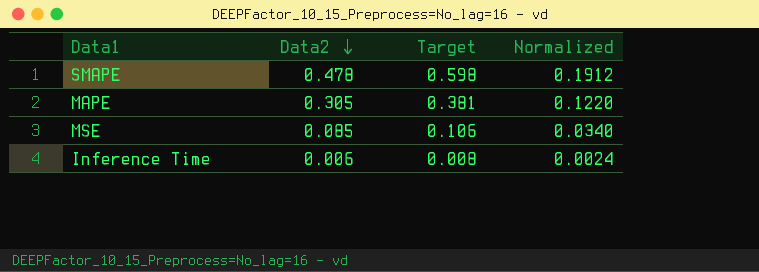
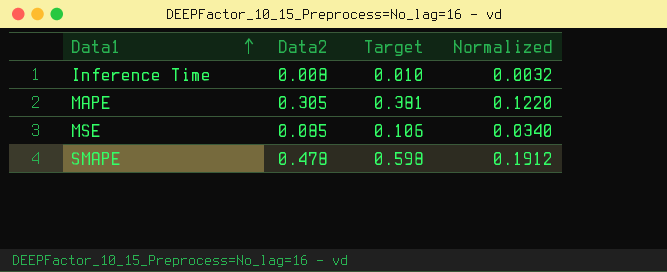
row order: Data2 descending -> Data1 ascending
Inference Time | Data2: 0.006 -> 0.008
Inference Time | Target: 0.008 -> 0.010
Inference Time | Normalized: 0.0024 -> 0.0032

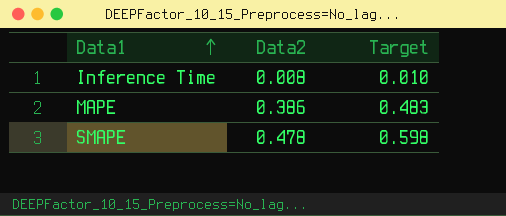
column Normalized | formula: [Data2] * 0.4 -> none
row MSE: 0.085 | 0.106 | 0.0340 -> none
MAPE | Data2: 0.305 -> 0.386
MAPE | Target: 0.381 -> 0.483

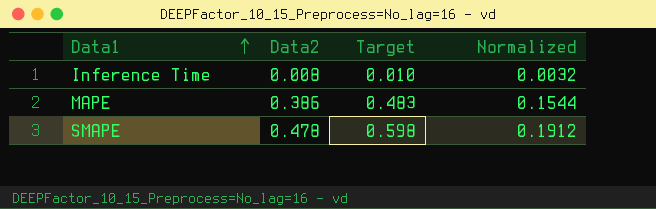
column Normalized | formula: none -> [Data2] * 0.4

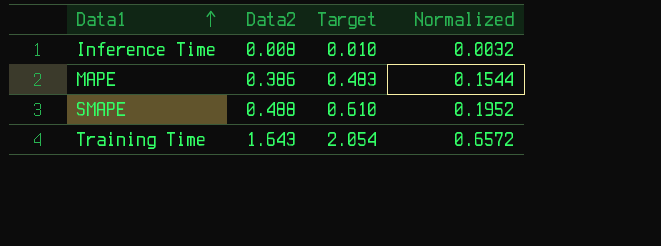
SMAPE | Data2: 0.478 -> 0.488
SMAPE | Target: 0.598 -> 0.610
SMAPE | Normalized: 0.1912 -> 0.1952
row Training Time: none -> 1.643 | 2.054 | 0.6572

